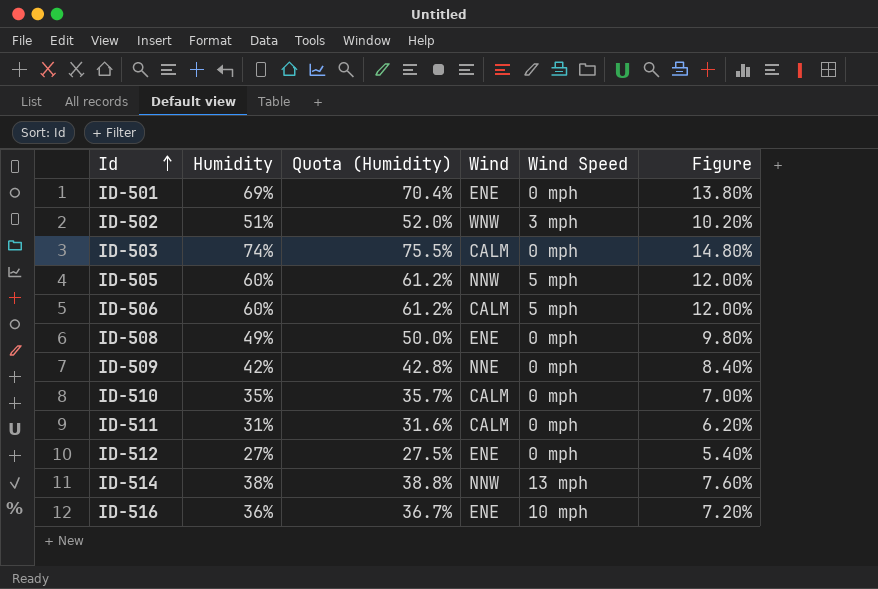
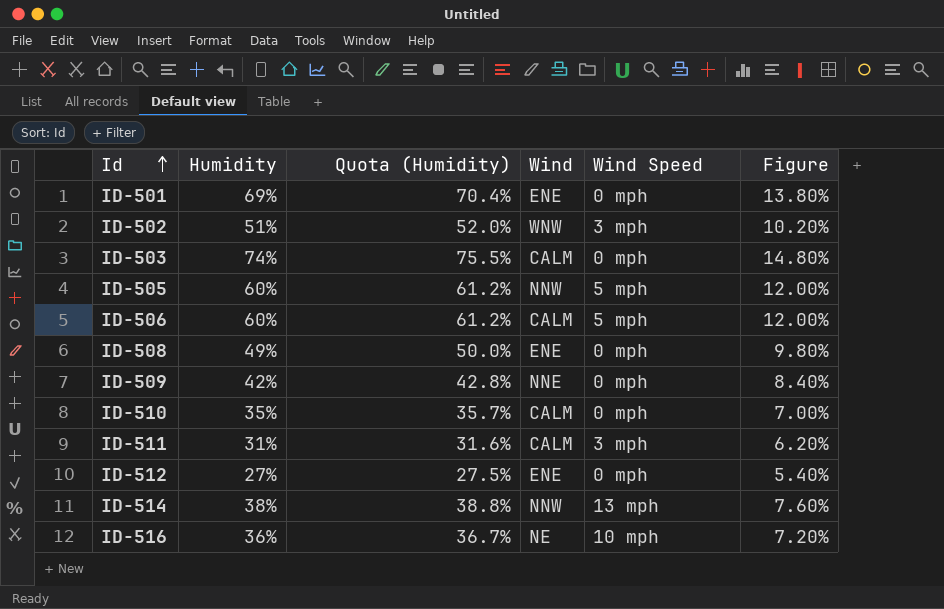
ID-511 | Wind Speed: 0 mph -> 3 mph
ID-516 | Wind: ENE -> NE

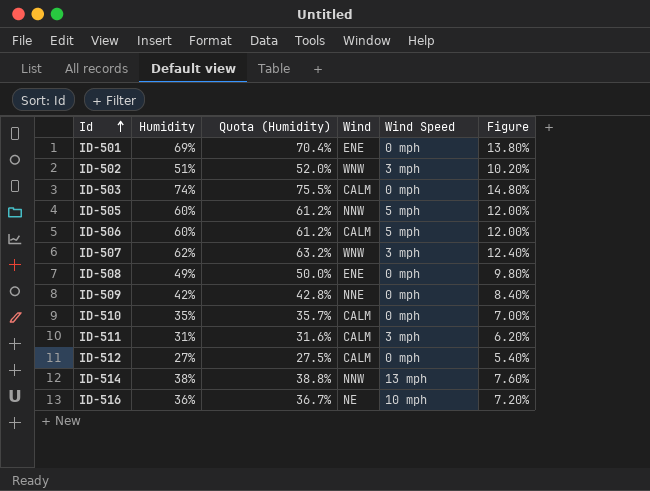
row ID-507: none -> 62% | 63.2% | WNW | 3 mph | 12.40%
ID-512 | Wind: ENE -> CALM

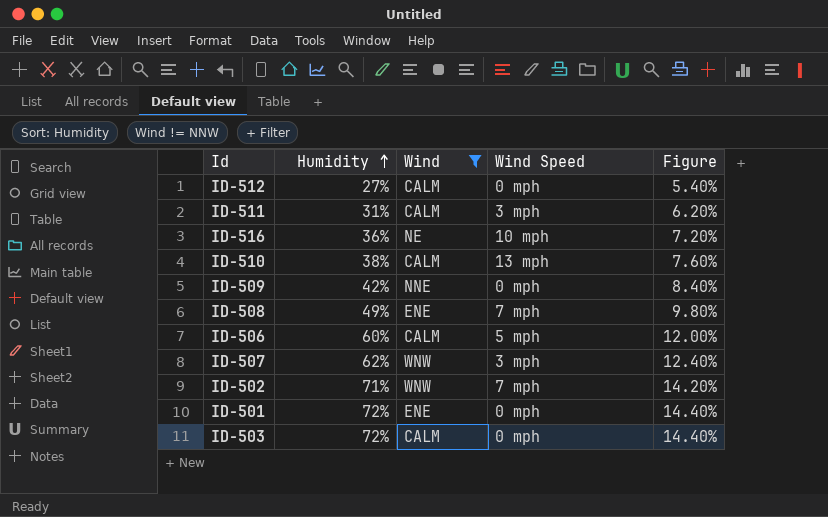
filter: none -> Wind != NNW
row order: Id ascending -> Humidity ascending
column Quota (Humidity) | formula: [Humidity] * 1.02 -> none
ID-510 | Humidity: 35% -> 38%
ID-510 | Wind Speed: 0 mph -> 13 mph
ID-510 | Figure: 7.00% -> 7.60%
ID-508 | Wind Speed: 0 mph -> 7 mph
ID-502 | Humidity: 51% -> 71%
ID-502 | Wind Speed: 3 mph -> 7 mph
ID-502 | Figure: 10.20% -> 14.20%
ID-501 | Humidity: 69% -> 72%
ID-501 | Figure: 13.80% -> 14.40%
ID-503 | Humidity: 74% -> 72%
ID-503 | Figure: 14.80% -> 14.40%

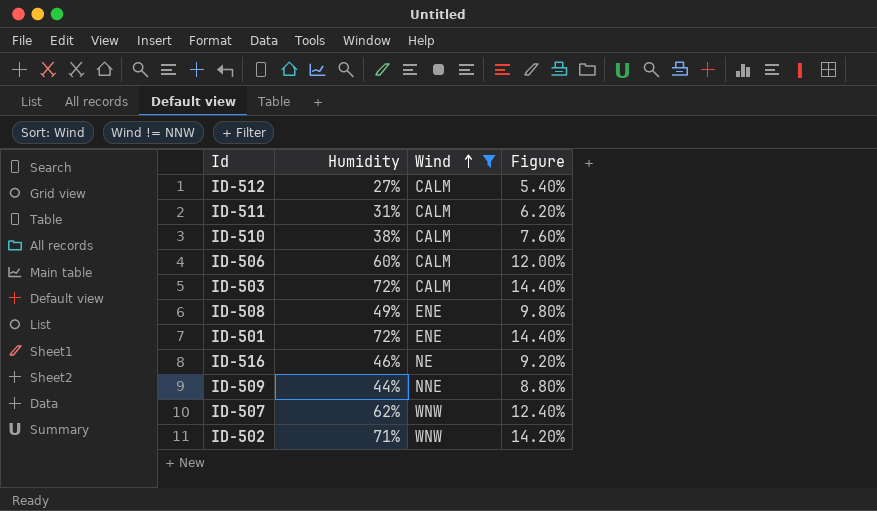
row order: Humidity ascending -> Wind ascending
column Wind Speed | position: 4 -> none
ID-516 | Humidity: 36% -> 46%
ID-516 | Figure: 7.20% -> 9.20%
ID-509 | Humidity: 42% -> 44%
ID-509 | Figure: 8.40% -> 8.80%

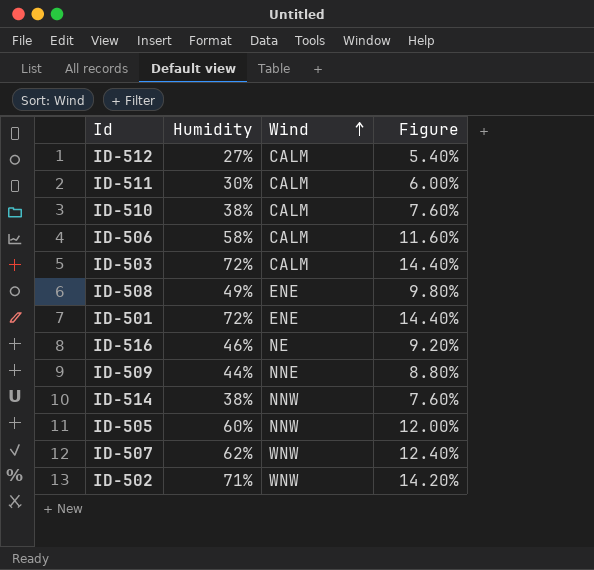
filter: Wind != NNW -> none
ID-511 | Humidity: 31% -> 30%
ID-511 | Figure: 6.20% -> 6.00%
ID-506 | Humidity: 60% -> 58%
ID-506 | Figure: 12.00% -> 11.60%

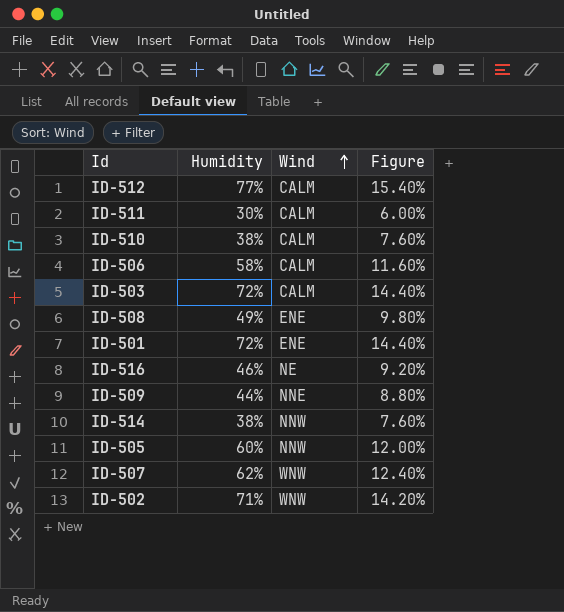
ID-512 | Humidity: 27% -> 77%
ID-512 | Figure: 5.40% -> 15.40%

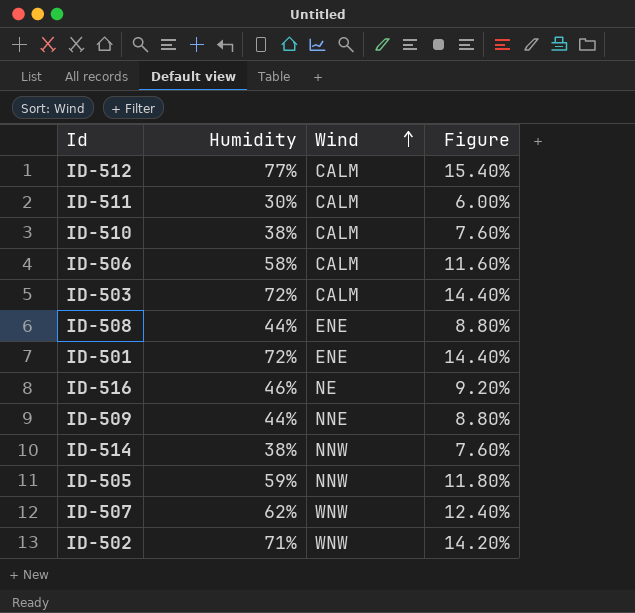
ID-508 | Humidity: 49% -> 44%
ID-508 | Figure: 9.80% -> 8.80%
ID-505 | Humidity: 60% -> 59%
ID-505 | Figure: 12.00% -> 11.80%

